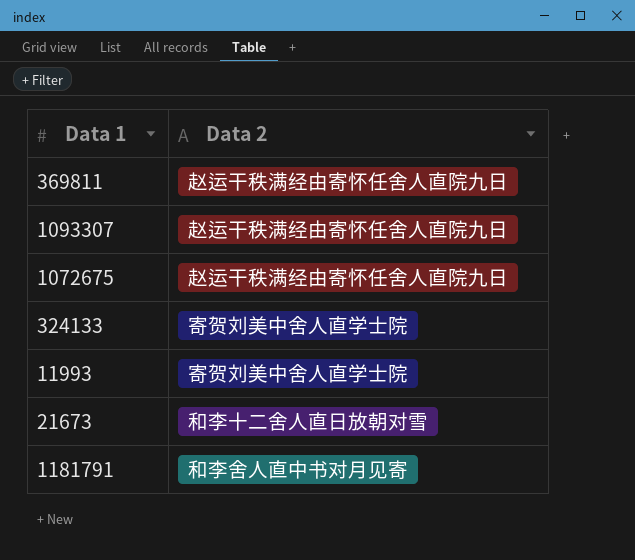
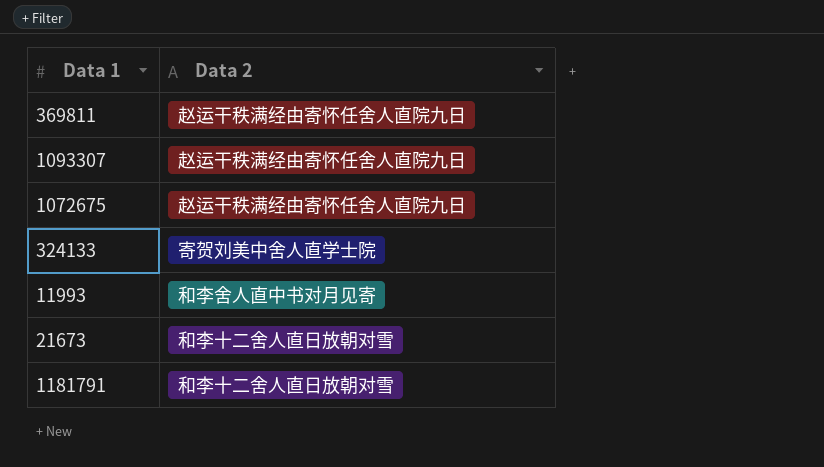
11993 | Data 2: 寄贺刘美中舍人直学士院 -> 和李舍人直中书对月见寄
1181791 | Data 2: 和李舍人直中书对月见寄 -> 和李十二舍人直日放朝对雪

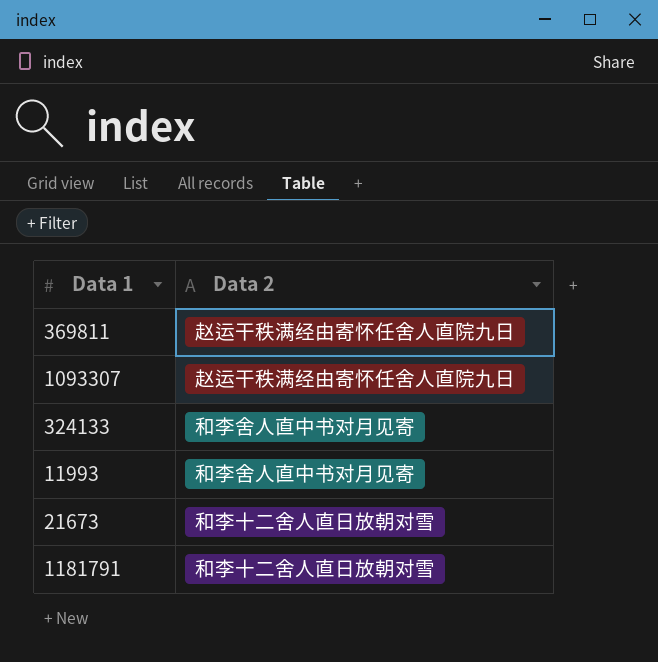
row 1072675: 赵运干秩满经由寄怀任舍人直院九日 -> none
324133 | Data 2: 寄贺刘美中舍人直学士院 -> 和李舍人直中书对月见寄

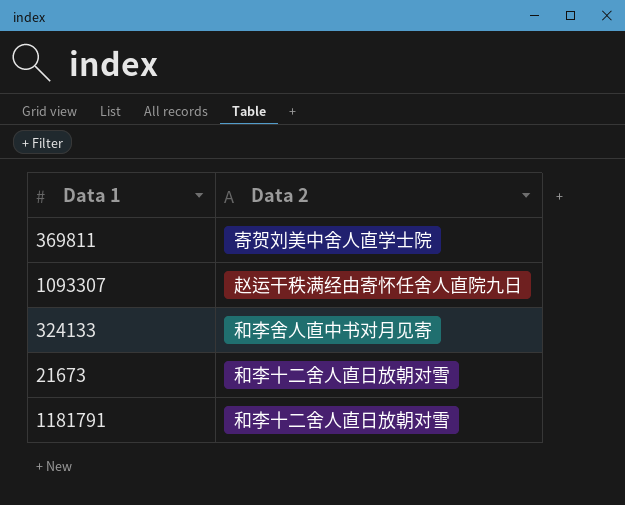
row 11993: 和李舍人直中书对月见寄 -> none
369811 | Data 2: 赵运干秩满经由寄怀任舍人直院九日 -> 寄贺刘美中舍人直学士院

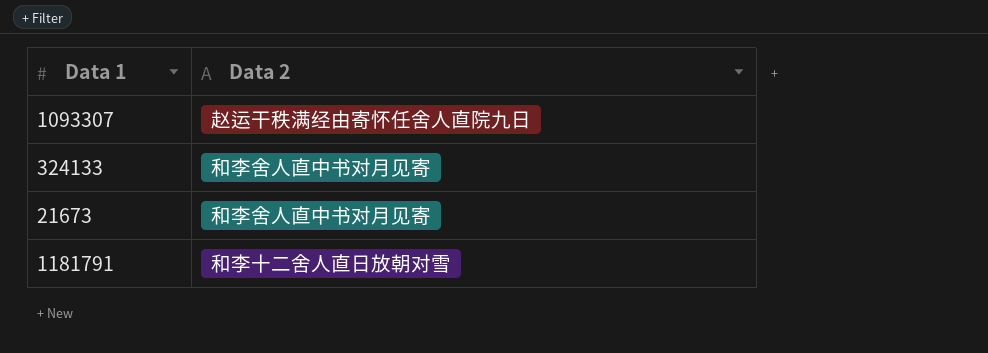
row 369811: 寄贺刘美中舍人直学士院 -> none
21673 | Data 2: 和李十二舍人直日放朝对雪 -> 和李舍人直中书对月见寄

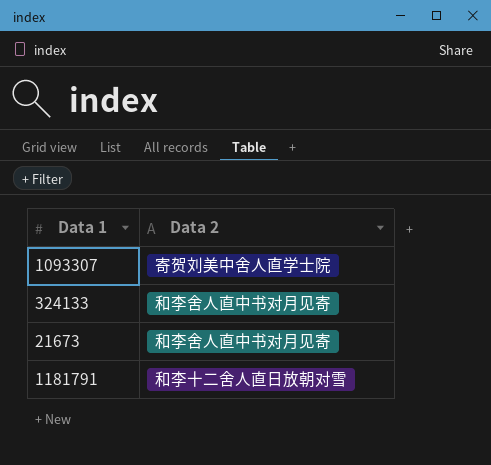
1093307 | Data 2: 赵运干秩满经由寄怀任舍人直院九日 -> 寄贺刘美中舍人直学士院

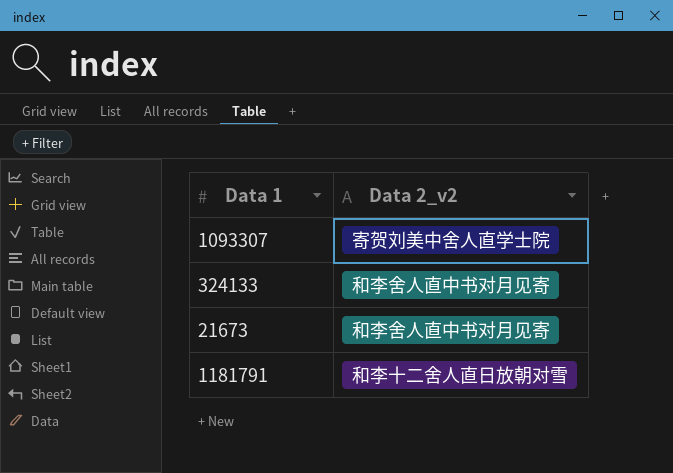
column name: Data 2 -> Data 2_v2

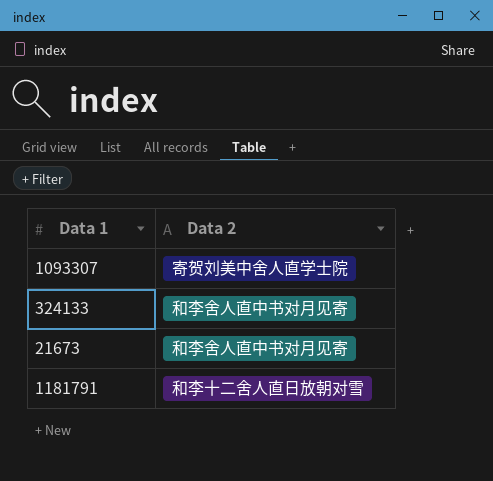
column name: Data 2_v2 -> Data 2

